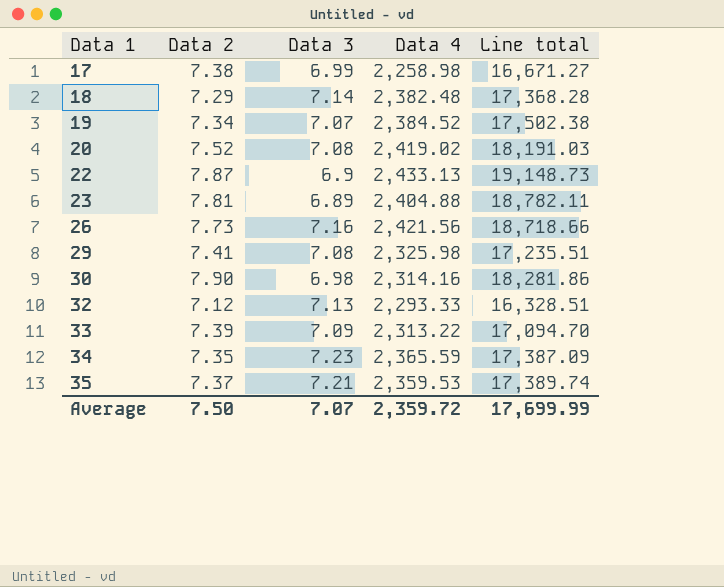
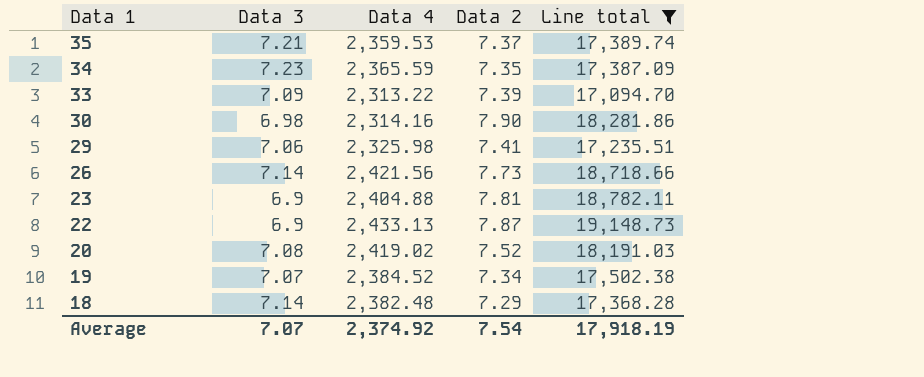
filter: none -> Line total >= 17,094.70
row order: Data 1 ascending -> Data 1 descending
column Data 2 | position: 2 -> 4
29 | Data 3: 7.08 -> 7.06
26 | Data 3: 7.16 -> 7.14
23 | Data 3: 6.89 -> 6.9
Average | Data 4: 2,359.72 -> 2,374.92
Average | Data 2: 7.50 -> 7.54
Average | Line total: 17,699.99 -> 17,918.19

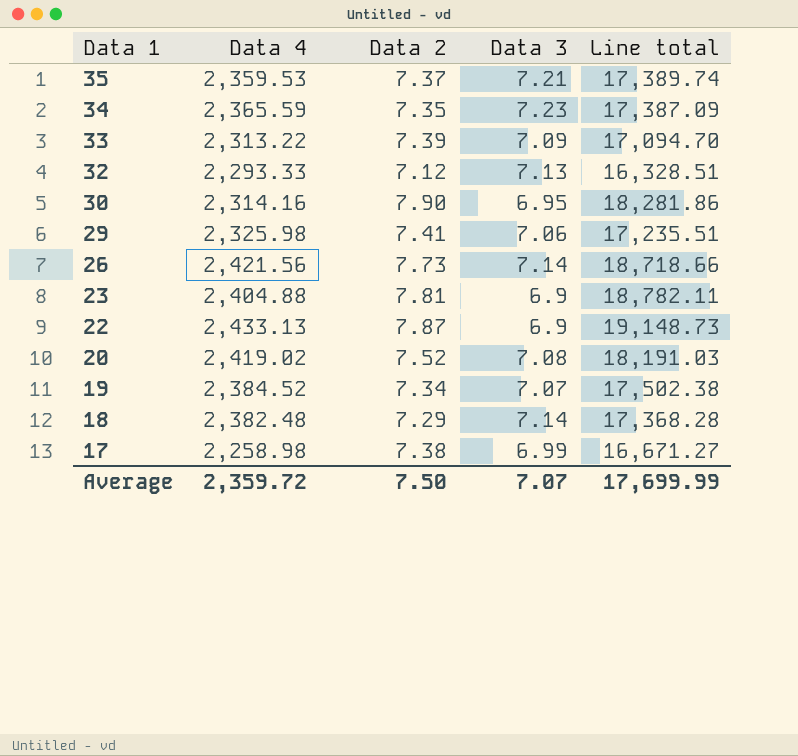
filter: Line total >= 17,094.70 -> none
column Data 3 | position: 2 -> 4
30 | Data 3: 6.98 -> 6.95
Average | Data 4: 2,374.92 -> 2,359.72
Average | Data 2: 7.54 -> 7.50
Average | Line total: 17,918.19 -> 17,699.99

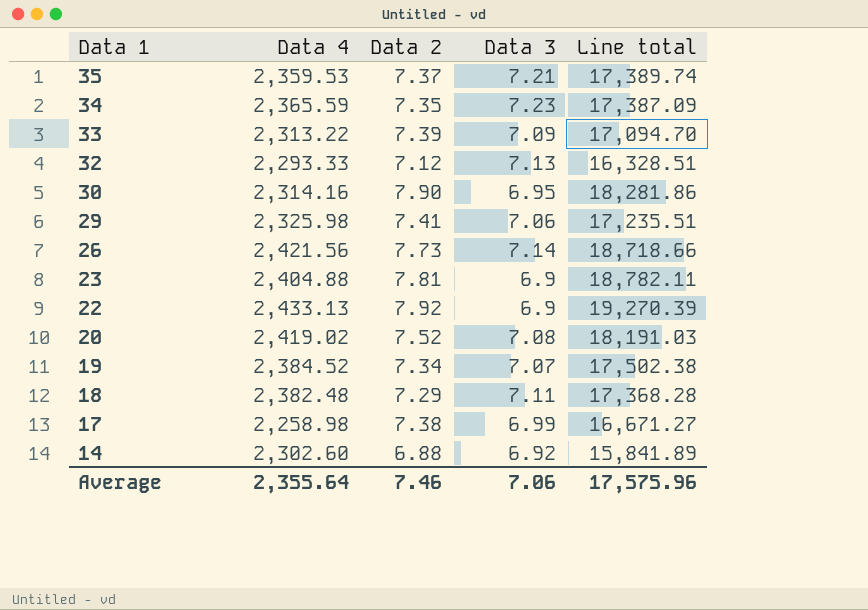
22 | Data 2: 7.87 -> 7.92
22 | Line total: 19,148.73 -> 19,270.39
18 | Data 3: 7.14 -> 7.11
row 14: none -> 2,302.60 | 6.88 | 6.92 | 15,841.89
Average | Data 4: 2,359.72 -> 2,355.64
Average | Data 2: 7.50 -> 7.46
Average | Data 3: 7.07 -> 7.06
Average | Line total: 17,699.99 -> 17,575.96

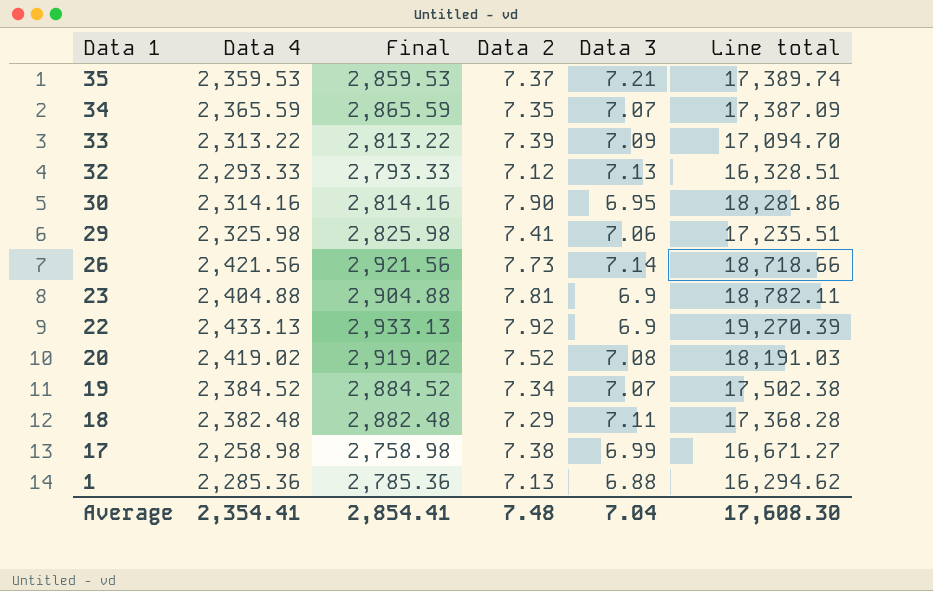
column Final | formula: none -> [Data 4] + 500
row 14: 2,302.60 | 6.88 | 6.92 | 15,841.89 -> none
34 | Data 3: 7.23 -> 7.07
row 1: none -> 2,285.36 | 2,785.36 | 7.13 | 6.88 | 16,294.62
Average | Data 4: 2,355.64 -> 2,354.41
Average | Data 2: 7.46 -> 7.48
Average | Data 3: 7.06 -> 7.04
Average | Line total: 17,575.96 -> 17,608.30

